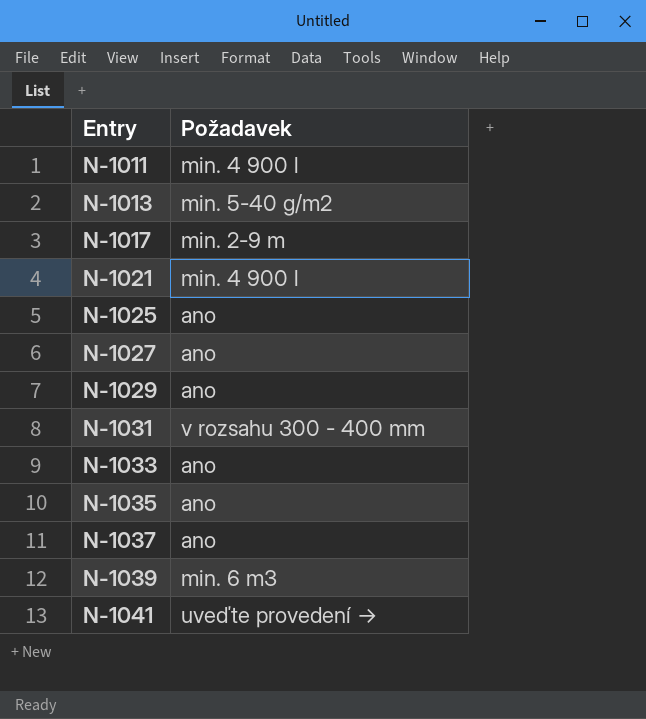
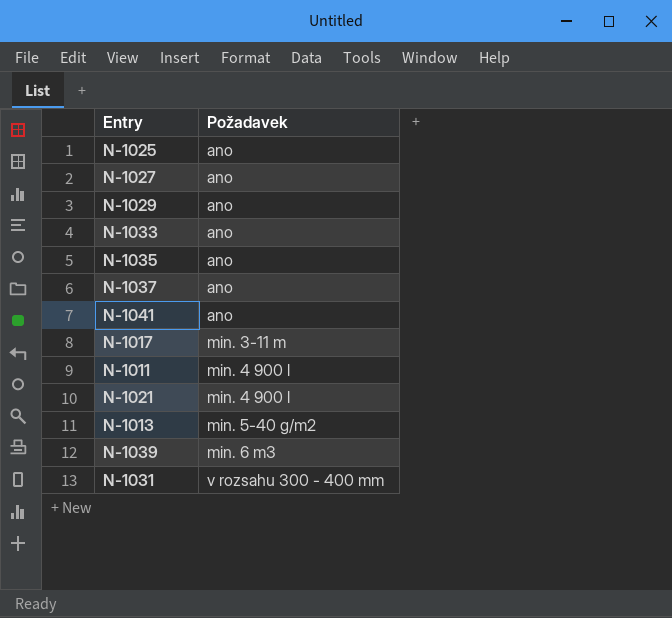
row order: Entry ascending -> Požadavek ascending
N-1041 | Požadavek: uveďte provedení → -> ano
N-1017 | Požadavek: min. 2-9 m -> min. 3-11 m

